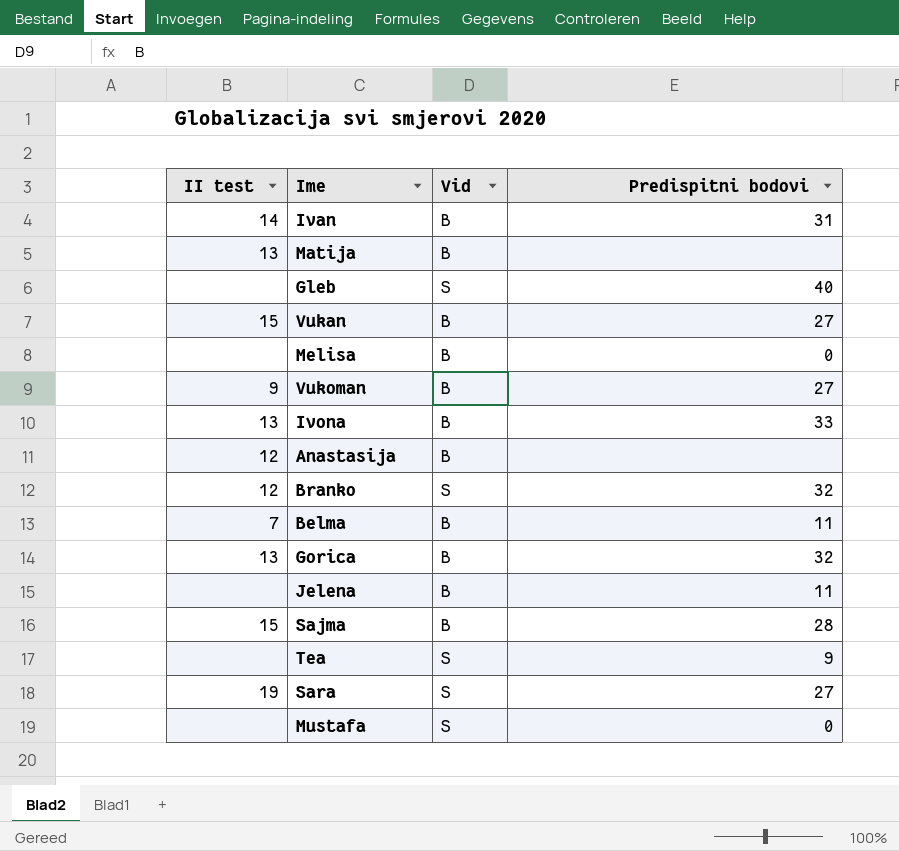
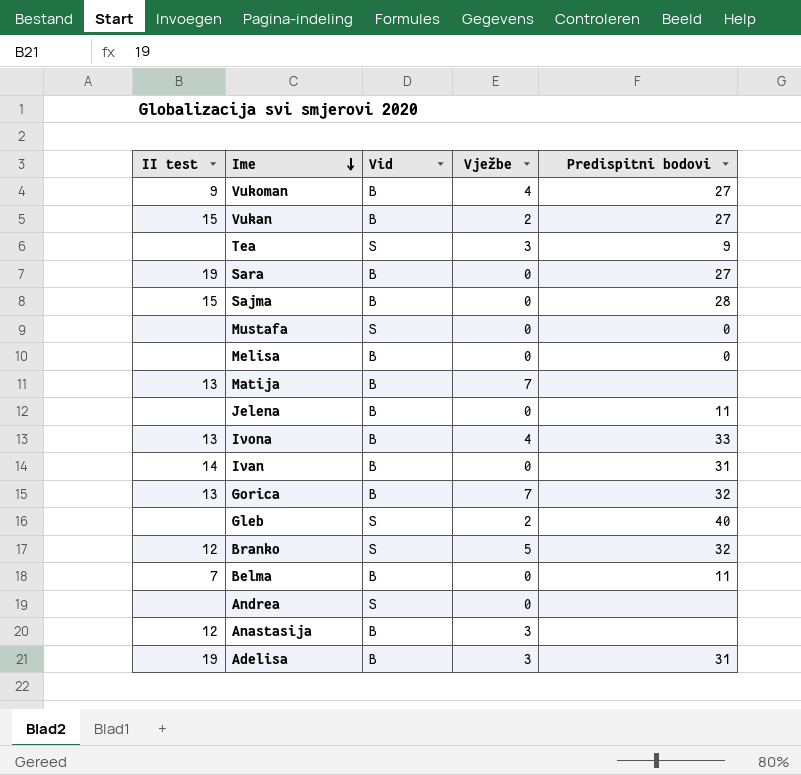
row order: none -> Ime descending
column Vježbe | position: none -> 4
Sara | Vid: S -> B
row Andrea: none -> none | S | 0 | none
row Adelisa: none -> 19 | B | 3 | 31

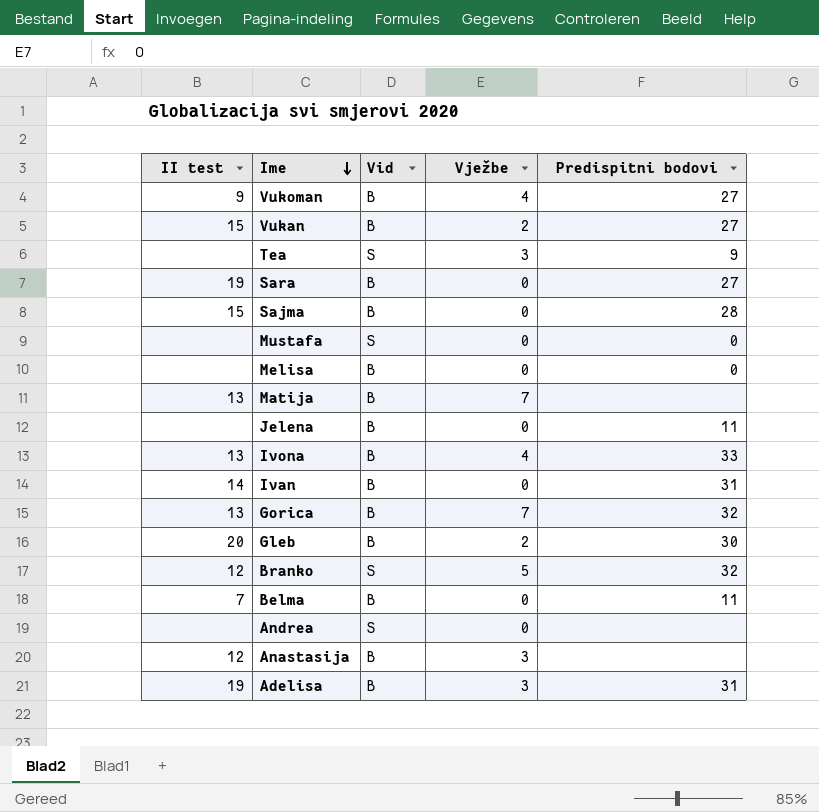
Gleb | II test: none -> 20
Gleb | Vid: S -> B
Gleb | Predispitni bodovi: 40 -> 30

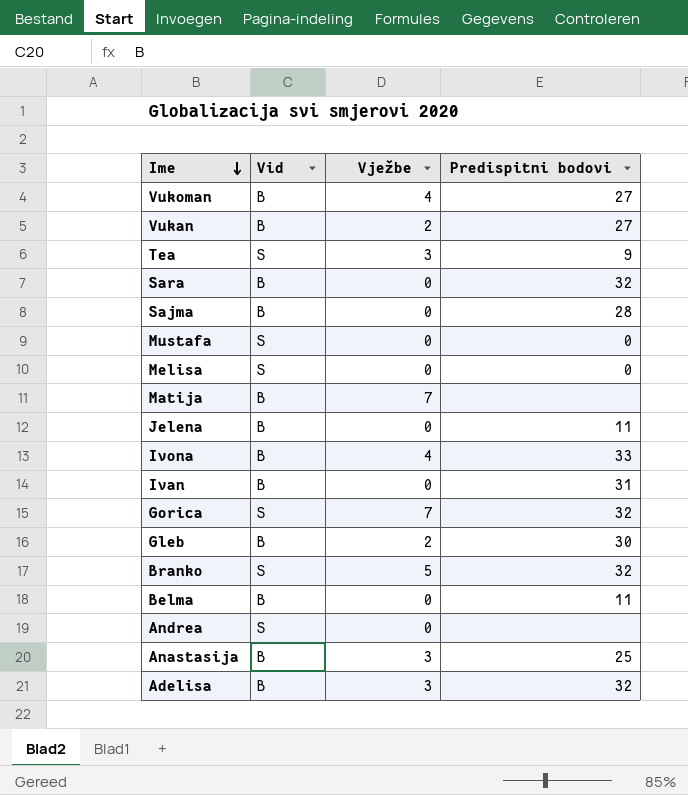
column II test | position: 1 -> none
Sara | Predispitni bodovi: 27 -> 32
Melisa | Vid: B -> S
Gorica | Vid: B -> S
Anastasija | Predispitni bodovi: none -> 25
Adelisa | Predispitni bodovi: 31 -> 32

